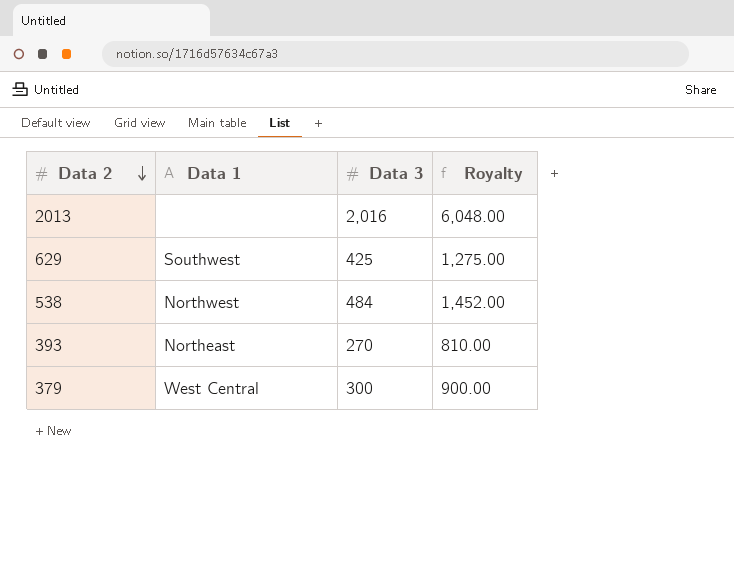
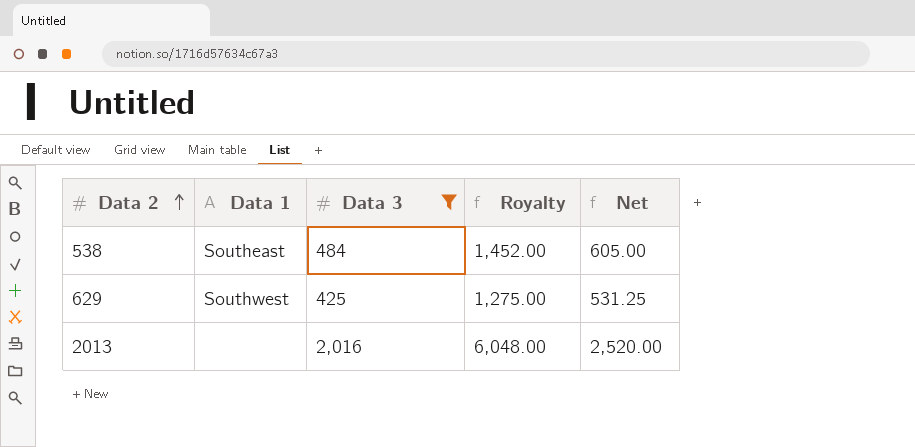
filter: none -> Data 3 >= 425
row order: Data 2 descending -> Data 2 ascending
column Net | formula: none -> [Data 3] * 1.25
538 | Data 1: Northwest -> Southeast

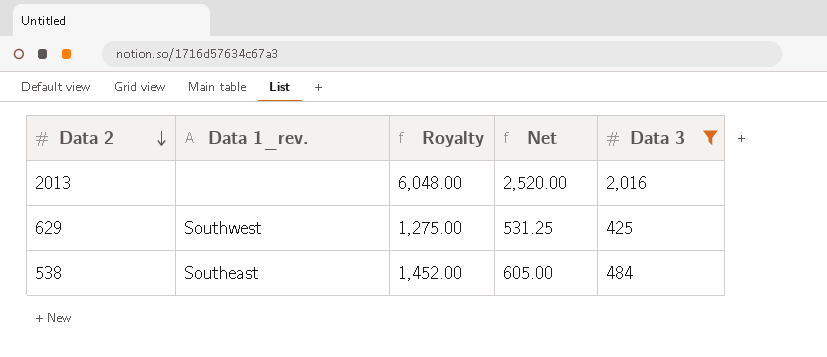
row order: Data 2 ascending -> Data 2 descending
column name: Data 1 -> Data 1_rev.
column Data 3 | position: 3 -> 5

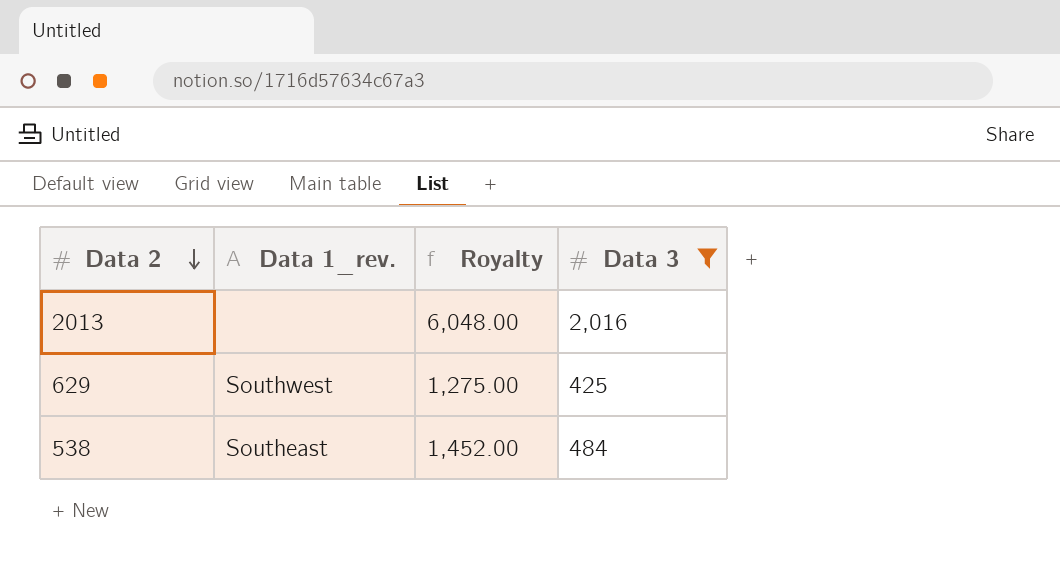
column Net | formula: [Data 3] * 1.25 -> none

